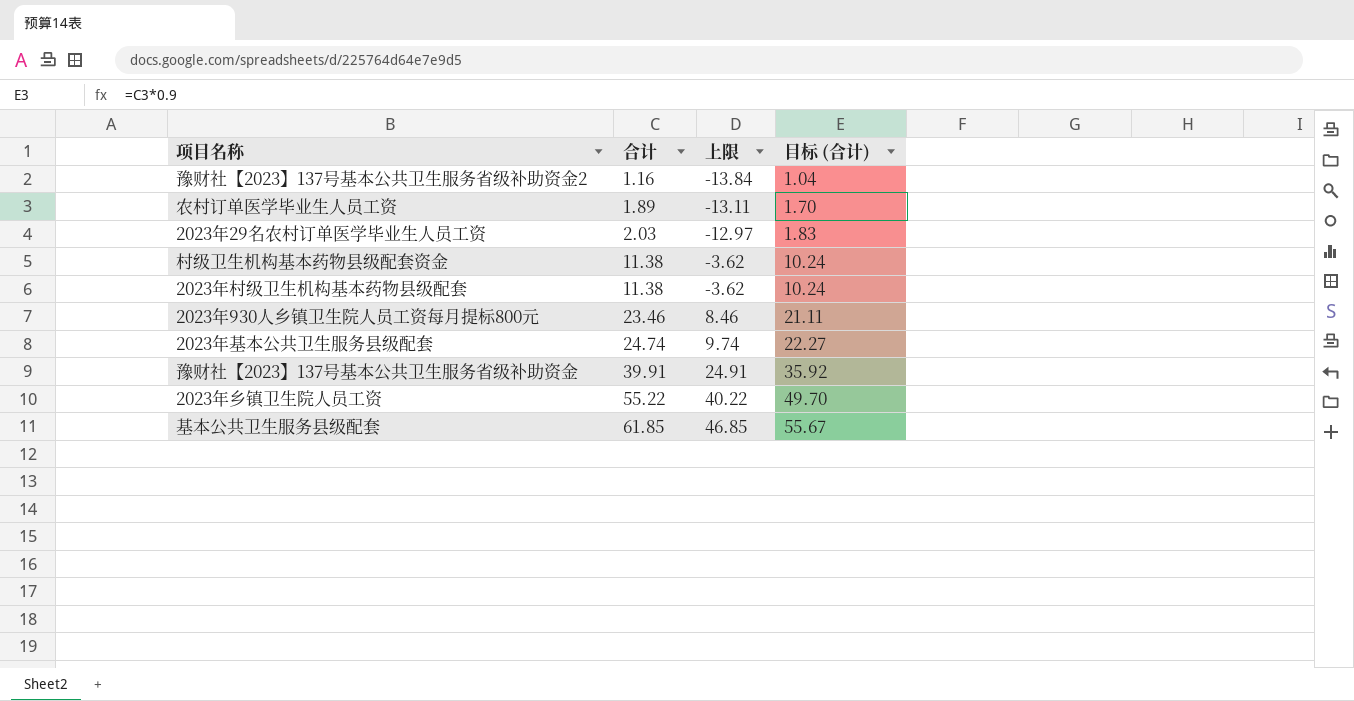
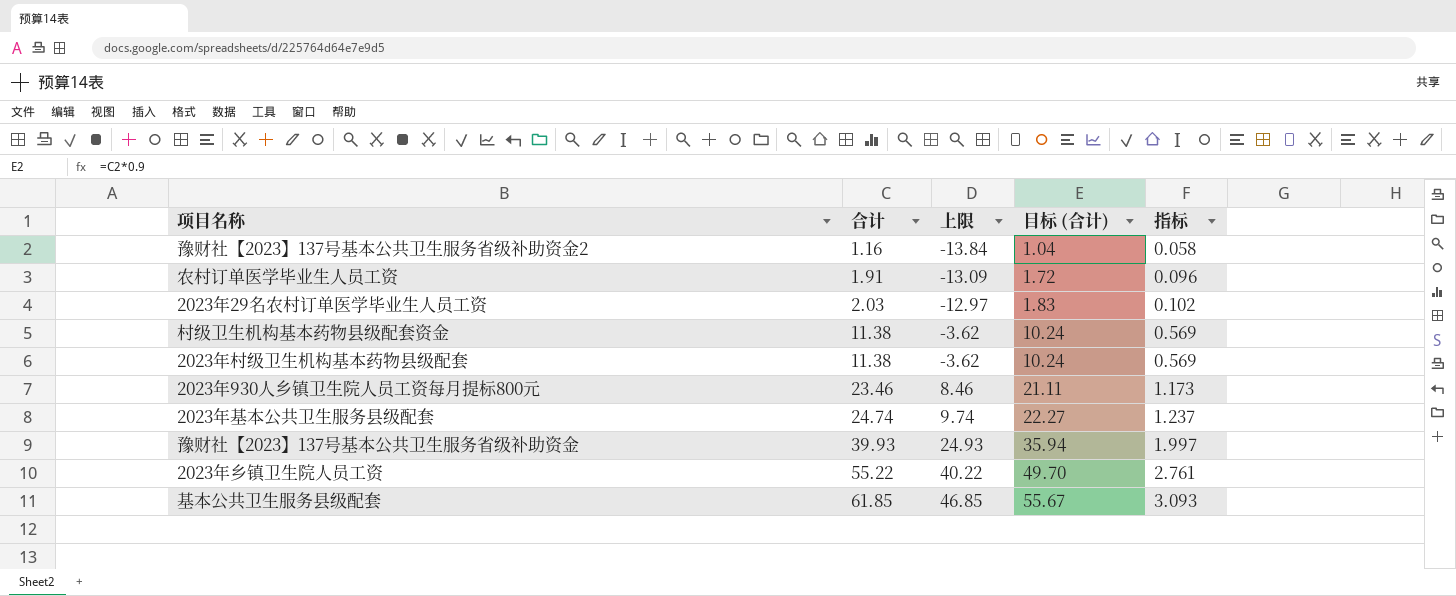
column 指标 | formula: none -> [合计] * 0.05
农村订单医学毕业生人员工资 | 合计: 1.89 -> 1.91
农村订单医学毕业生人员工资 | 上限: -13.11 -> -13.09
农村订单医学毕业生人员工资 | 目标 (合计): 1.70 -> 1.72
豫财社【2023】137号基本公共卫生服务省级补助资金 | 合计: 39.91 -> 39.93
豫财社【2023】137号基本公共卫生服务省级补助资金 | 上限: 24.91 -> 24.93
豫财社【2023】137号基本公共卫生服务省级补助资金 | 目标 (合计): 35.92 -> 35.94

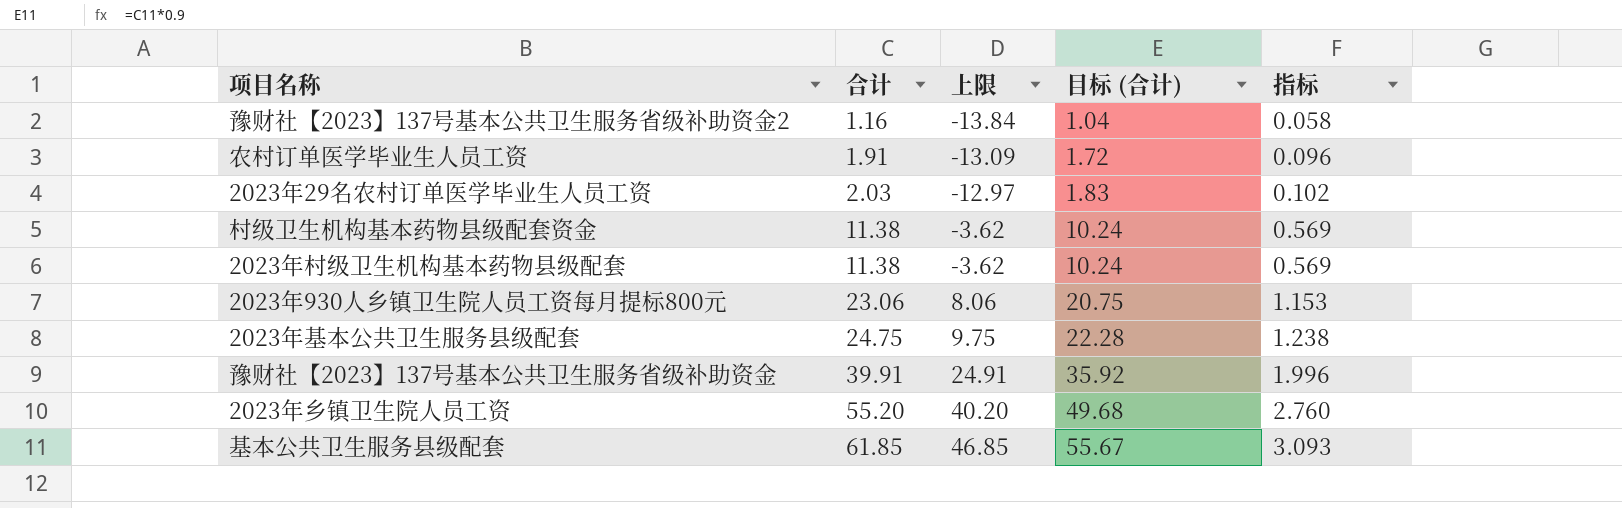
2023年930人乡镇卫生院人员工资每月提标800元 | 合计: 23.46 -> 23.06
2023年930人乡镇卫生院人员工资每月提标800元 | 上限: 8.46 -> 8.06
2023年930人乡镇卫生院人员工资每月提标800元 | 目标 (合计): 21.11 -> 20.75
2023年930人乡镇卫生院人员工资每月提标800元 | 指标: 1.173 -> 1.153
2023年基本公共卫生服务县级配套 | 合计: 24.74 -> 24.75
2023年基本公共卫生服务县级配套 | 上限: 9.74 -> 9.75
2023年基本公共卫生服务县级配套 | 目标 (合计): 22.27 -> 22.28
2023年基本公共卫生服务县级配套 | 指标: 1.237 -> 1.238
豫财社【2023】137号基本公共卫生服务省级补助资金 | 合计: 39.93 -> 39.91
豫财社【2023】137号基本公共卫生服务省级补助资金 | 上限: 24.93 -> 24.91
豫财社【2023】137号基本公共卫生服务省级补助资金 | 目标 (合计): 35.94 -> 35.92
豫财社【2023】137号基本公共卫生服务省级补助资金 | 指标: 1.997 -> 1.996
2023年乡镇卫生院人员工资 | 合计: 55.22 -> 55.20
2023年乡镇卫生院人员工资 | 上限: 40.22 -> 40.20
2023年乡镇卫生院人员工资 | 目标 (合计): 49.70 -> 49.68
2023年乡镇卫生院人员工资 | 指标: 2.761 -> 2.760

